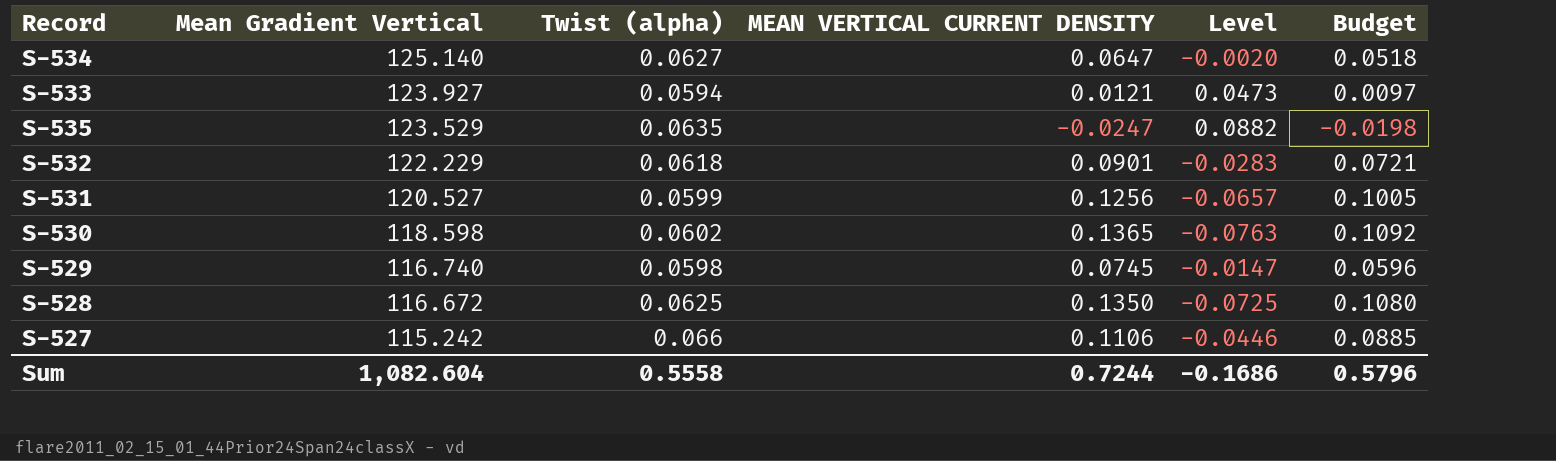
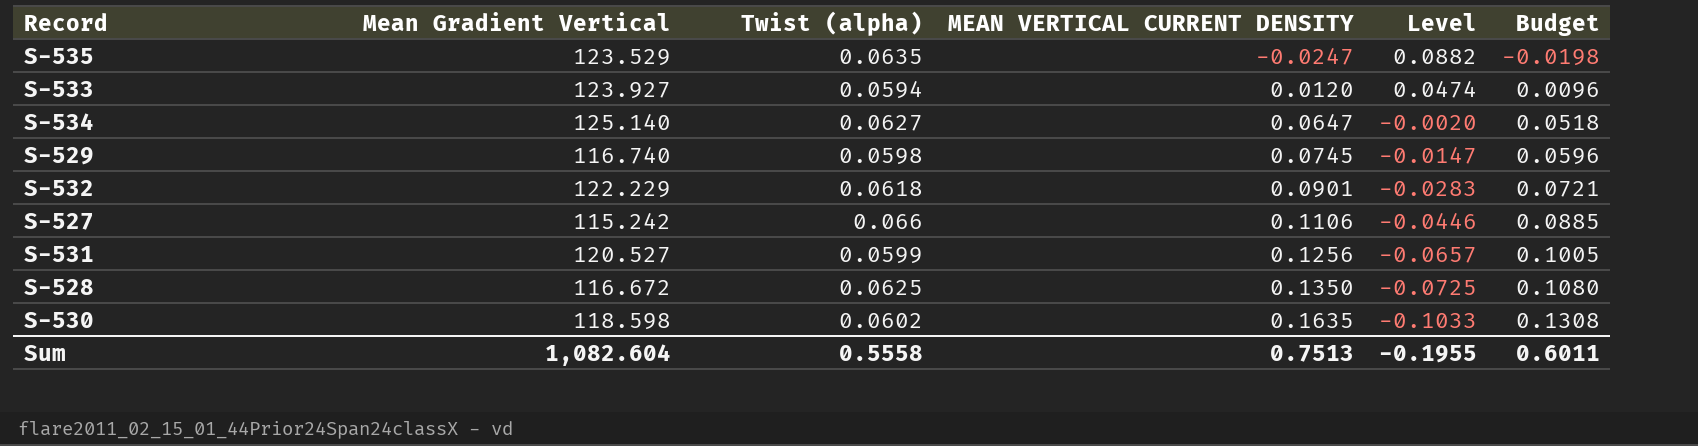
row order: Mean Gradient Vertical descending -> MEAN VERTICAL CURRENT DENSITY ascending
S-533 | MEAN VERTICAL CURRENT DENSITY: 0.0121 -> 0.0120
S-533 | Level: 0.0473 -> 0.0474
S-533 | Budget: 0.0097 -> 0.0096
S-530 | MEAN VERTICAL CURRENT DENSITY: 0.1365 -> 0.1635
S-530 | Level: -0.0763 -> -0.1033
S-530 | Budget: 0.1092 -> 0.1308
Sum | MEAN VERTICAL CURRENT DENSITY: 0.7244 -> 0.7513
Sum | Level: -0.1686 -> -0.1955
Sum | Budget: 0.5796 -> 0.6011

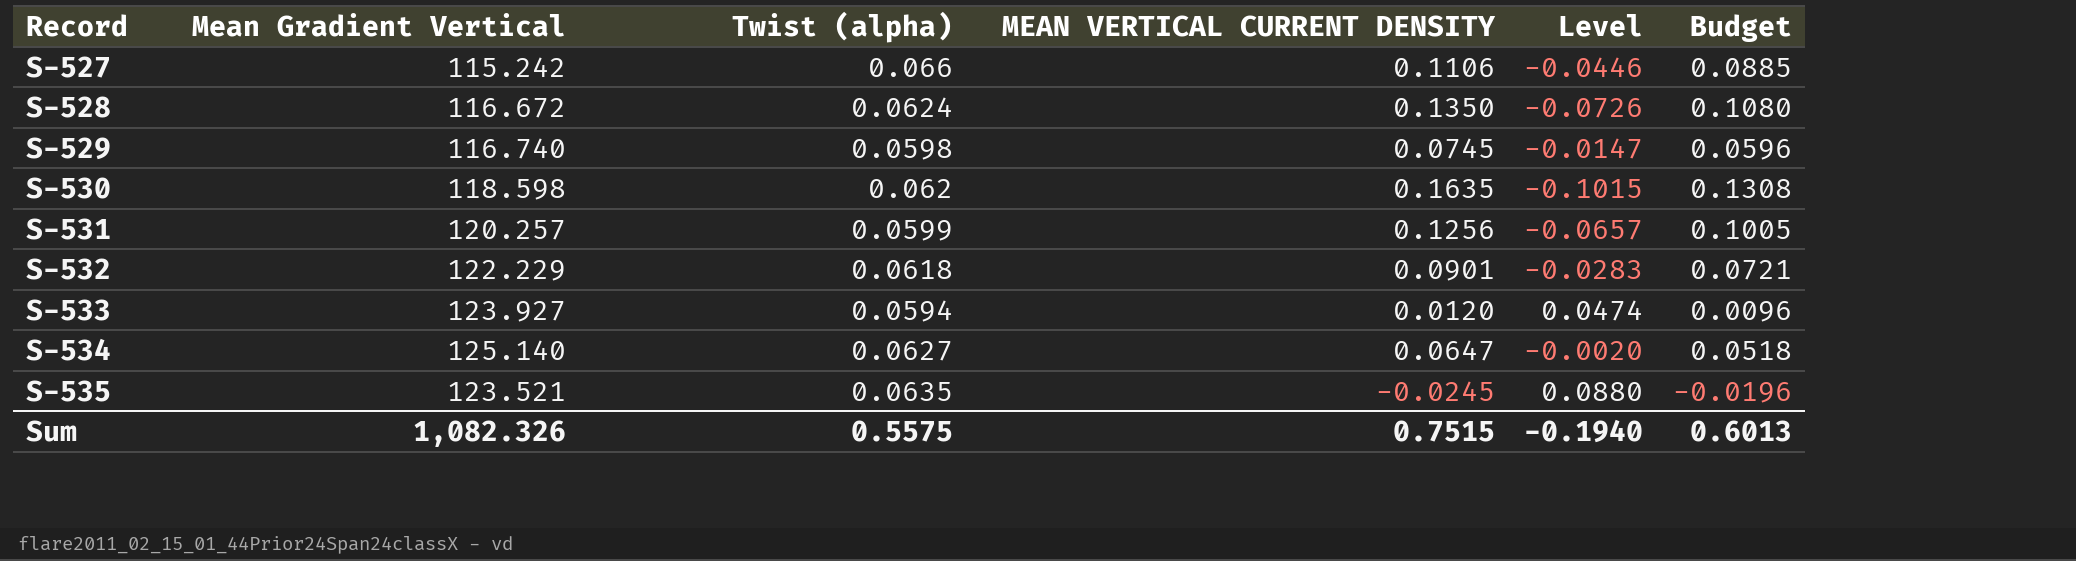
row order: MEAN VERTICAL CURRENT DENSITY ascending -> Record ascending
S-528 | Twist (alpha): 0.0625 -> 0.0624
S-528 | Level: -0.0725 -> -0.0726
S-530 | Twist (alpha): 0.0602 -> 0.062
S-530 | Level: -0.1033 -> -0.1015
S-531 | Mean Gradient Vertical: 120.527 -> 120.257
S-535 | Mean Gradient Vertical: 123.529 -> 123.521
S-535 | MEAN VERTICAL CURRENT DENSITY: -0.0247 -> -0.0245
S-535 | Level: 0.0882 -> 0.0880
S-535 | Budget: -0.0198 -> -0.0196
Sum | Mean Gradient Vertical: 1,082.604 -> 1,082.326
Sum | Twist (alpha): 0.5558 -> 0.5575
Sum | MEAN VERTICAL CURRENT DENSITY: 0.7513 -> 0.7515
Sum | Level: -0.1955 -> -0.1940
Sum | Budget: 0.6011 -> 0.6013

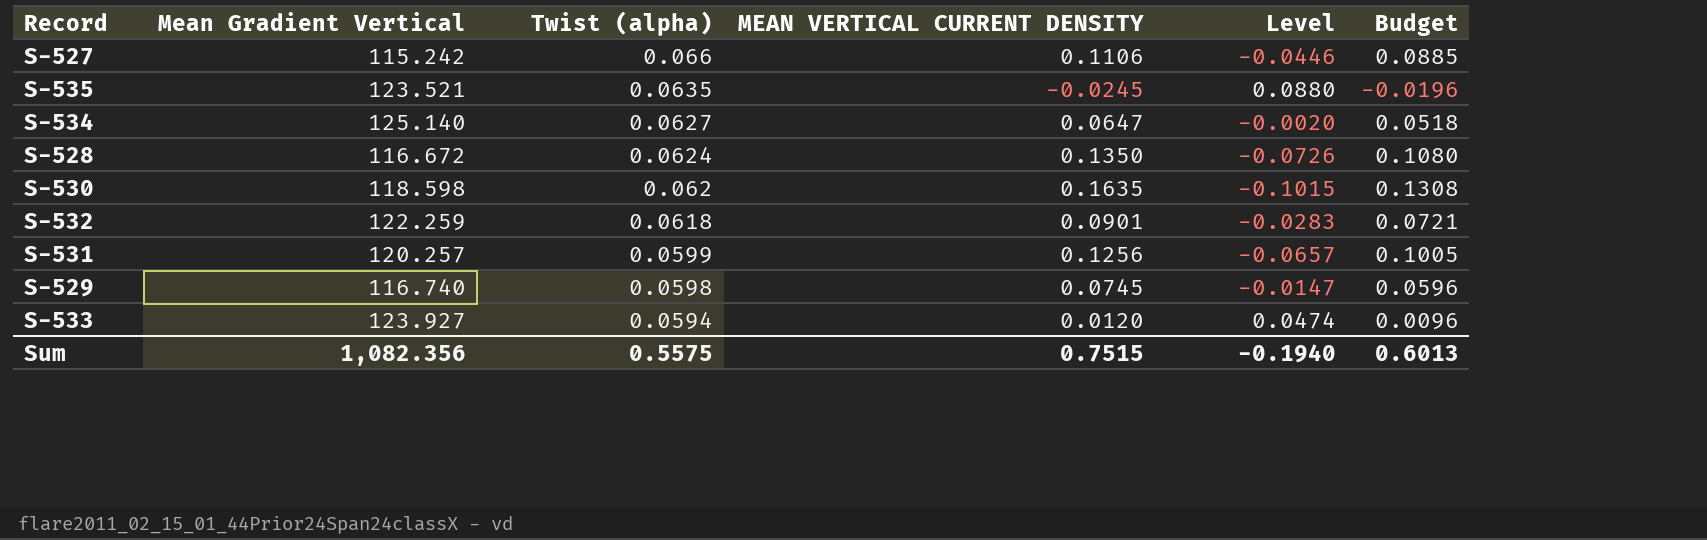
row order: Record ascending -> Twist (alpha) descending
S-532 | Mean Gradient Vertical: 122.229 -> 122.259
Sum | Mean Gradient Vertical: 1,082.326 -> 1,082.356

